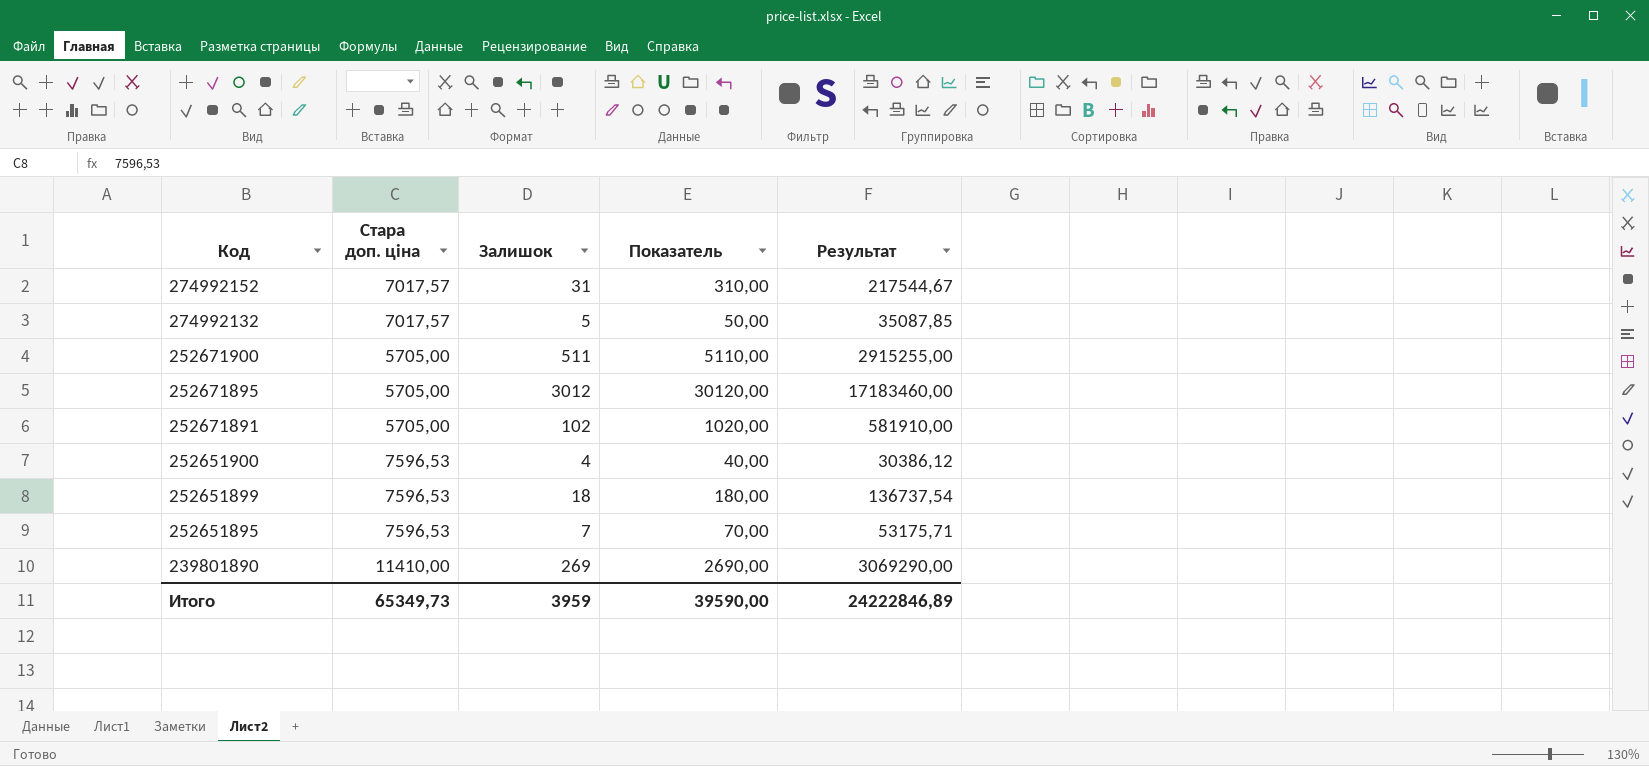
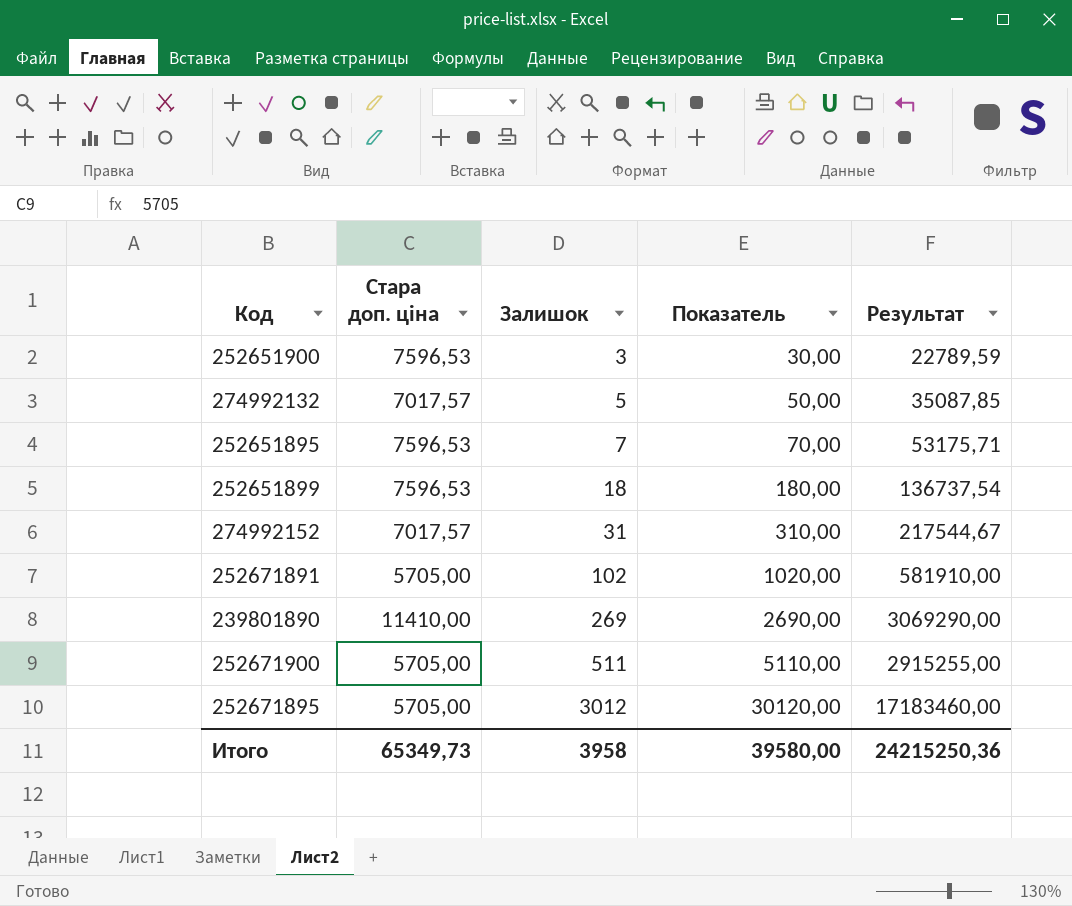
row order: Код descending -> Залишок ascending
252651900 | Залишок: 4 -> 3
252651900 | Показатель: 40,00 -> 30,00
252651900 | Результат: 30386,12 -> 22789,59
Итого | Залишок: 3959 -> 3958
Итого | Показатель: 39590,00 -> 39580,00
Итого | Результат: 24222846,89 -> 24215250,36

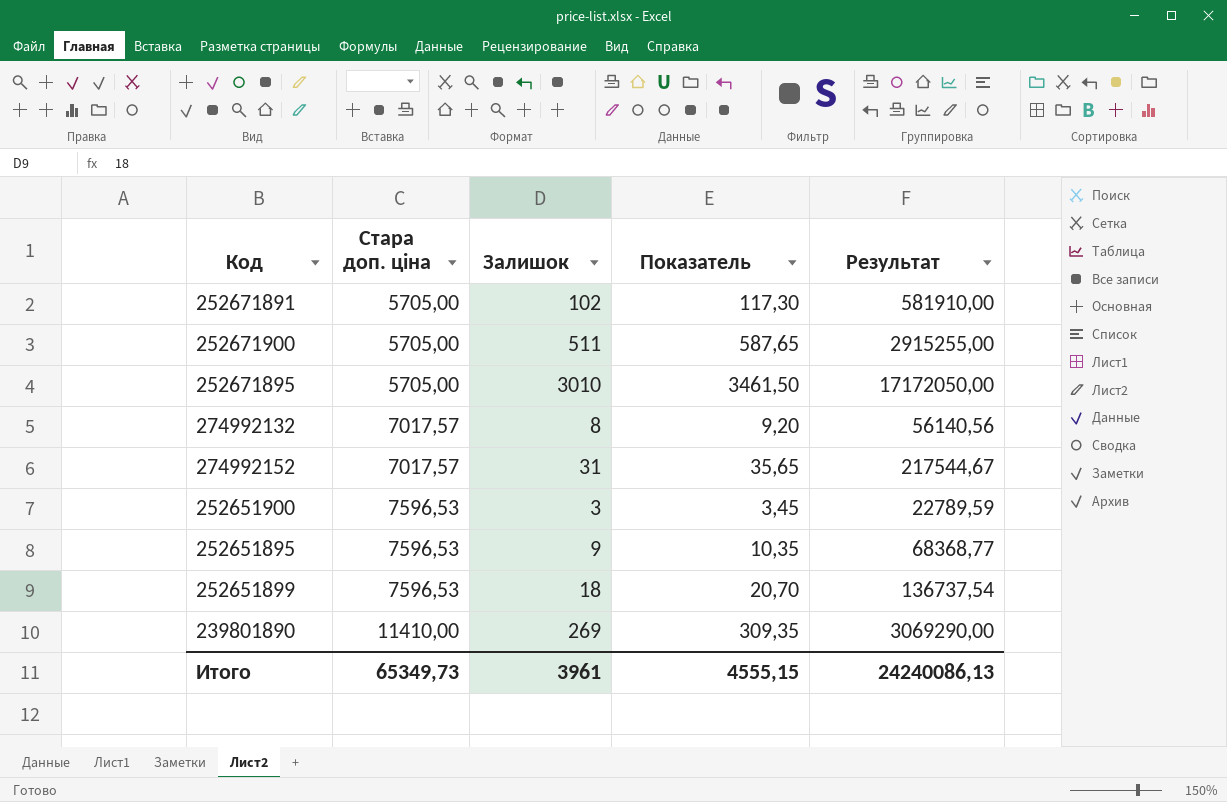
row order: Залишок ascending -> Стара доп. ціна ascending
column Показатель | formula: [Залишок] * 10 -> [Залишок] * 1,15
252671895 | Залишок: 3012 -> 3010
252671895 | Результат: 17183460,00 -> 17172050,00
274992132 | Залишок: 5 -> 8
274992132 | Результат: 35087,85 -> 56140,56
252651895 | Залишок: 7 -> 9
252651895 | Результат: 53175,71 -> 68368,77
Итого | Залишок: 3958 -> 3961
Итого | Показатель: 39580,00 -> 4555,15
Итого | Результат: 24215250,36 -> 24240086,13

